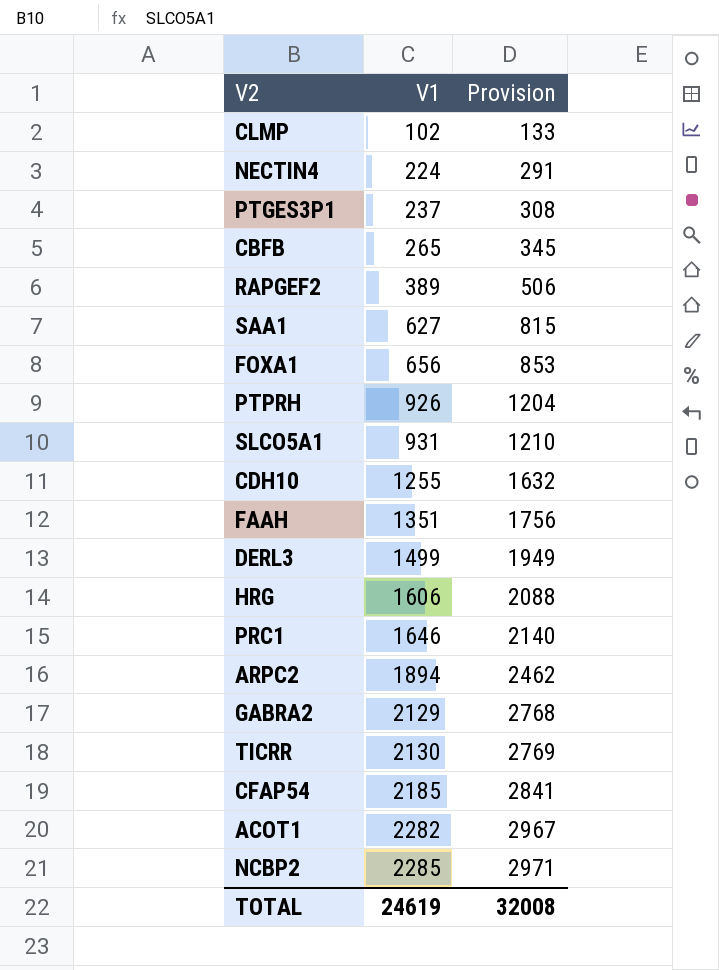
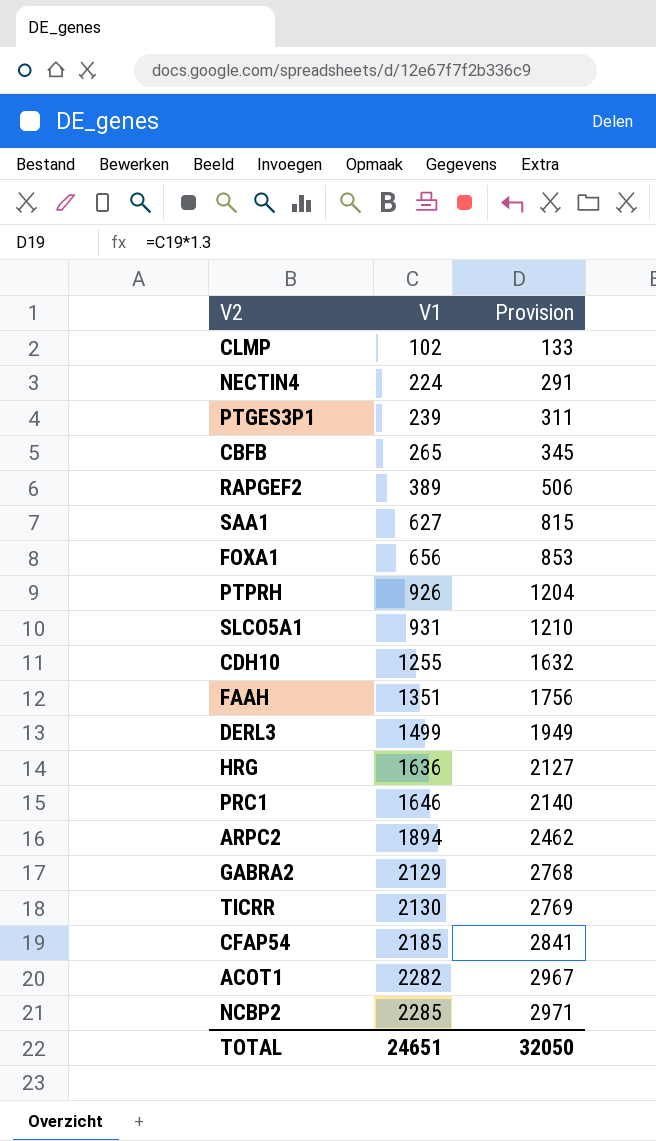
PTGES3P1 | V1: 237 -> 239
PTGES3P1 | Provision: 308 -> 311
HRG | V1: 1606 -> 1636
HRG | Provision: 2088 -> 2127
TOTAL | V1: 24619 -> 24651
TOTAL | Provision: 32008 -> 32050

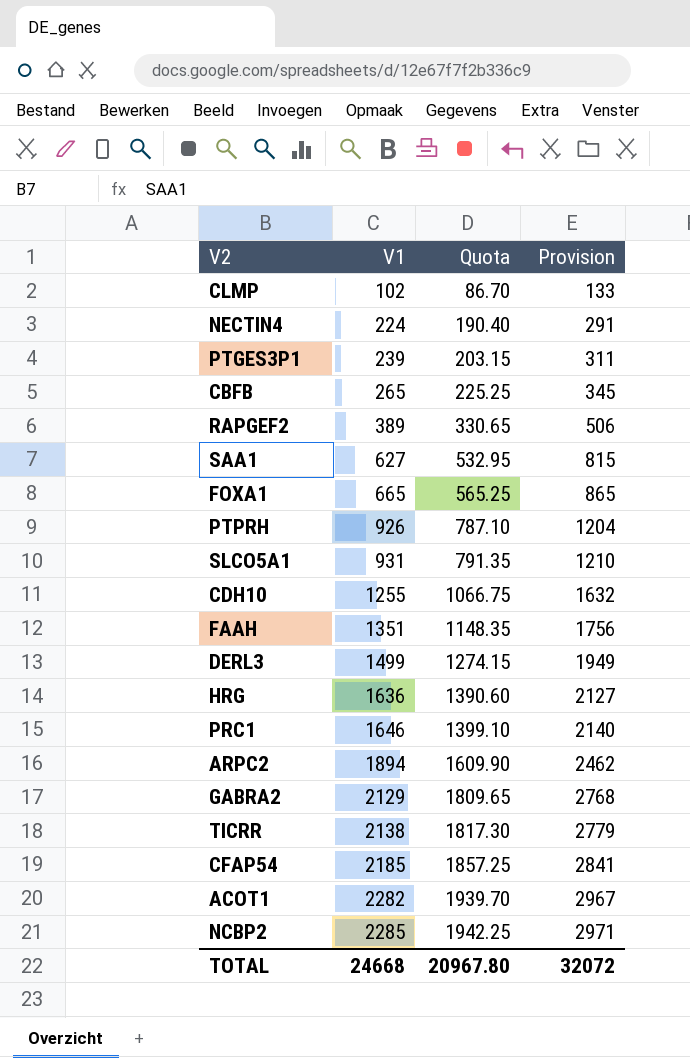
column Quota | formula: none -> [V1] * 0.85
FOXA1 | V1: 656 -> 665
FOXA1 | Provision: 853 -> 865
TICRR | V1: 2130 -> 2138
TICRR | Provision: 2769 -> 2779
TOTAL | V1: 24651 -> 24668
TOTAL | Provision: 32050 -> 32072

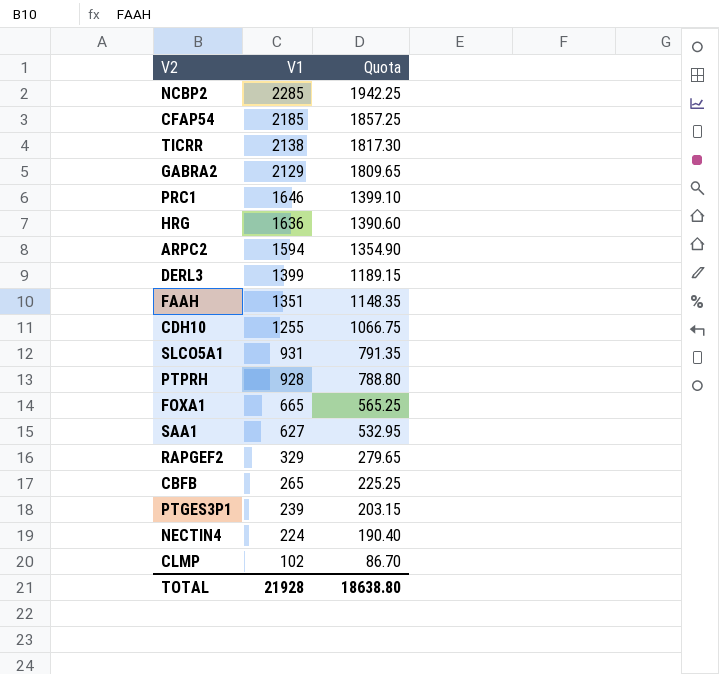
row order: V1 ascending -> V1 descending
column Provision | formula: [V1] * 1.3 -> none
row ACOT1: 2282 | 1939.70 | 2967 -> none
ARPC2 | V1: 1894 -> 1594
ARPC2 | Quota: 1609.90 -> 1354.90
DERL3 | V1: 1499 -> 1399
DERL3 | Quota: 1274.15 -> 1189.15
PTPRH | V1: 926 -> 928
PTPRH | Quota: 787.10 -> 788.80
RAPGEF2 | V1: 389 -> 329
RAPGEF2 | Quota: 330.65 -> 279.65
TOTAL | V1: 24668 -> 21928
TOTAL | Quota: 20967.80 -> 18638.80

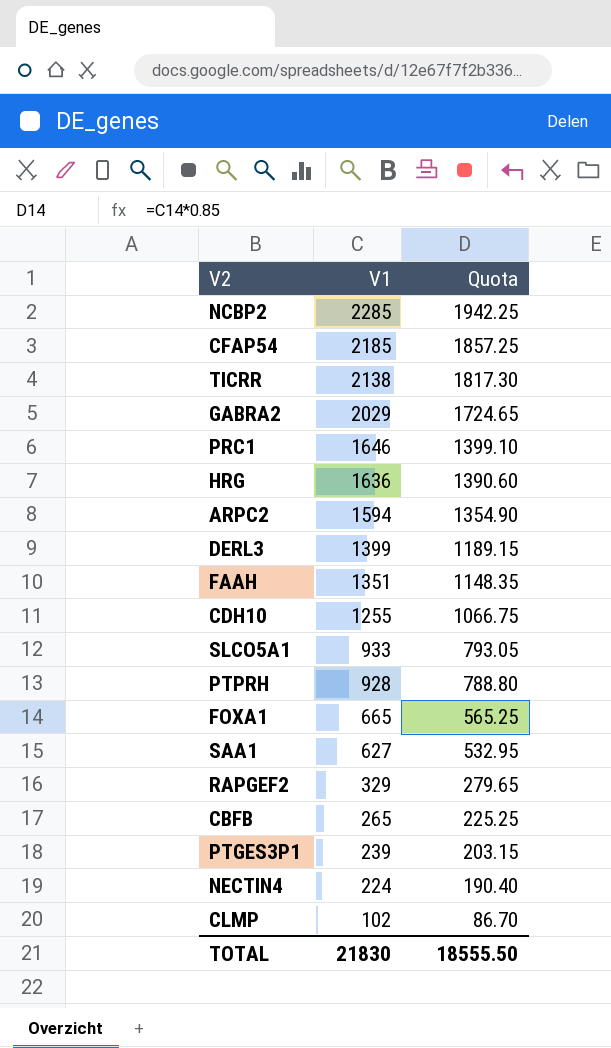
GABRA2 | V1: 2129 -> 2029
GABRA2 | Quota: 1809.65 -> 1724.65
SLCO5A1 | V1: 931 -> 933
SLCO5A1 | Quota: 791.35 -> 793.05
TOTAL | V1: 21928 -> 21830
TOTAL | Quota: 18638.80 -> 18555.50

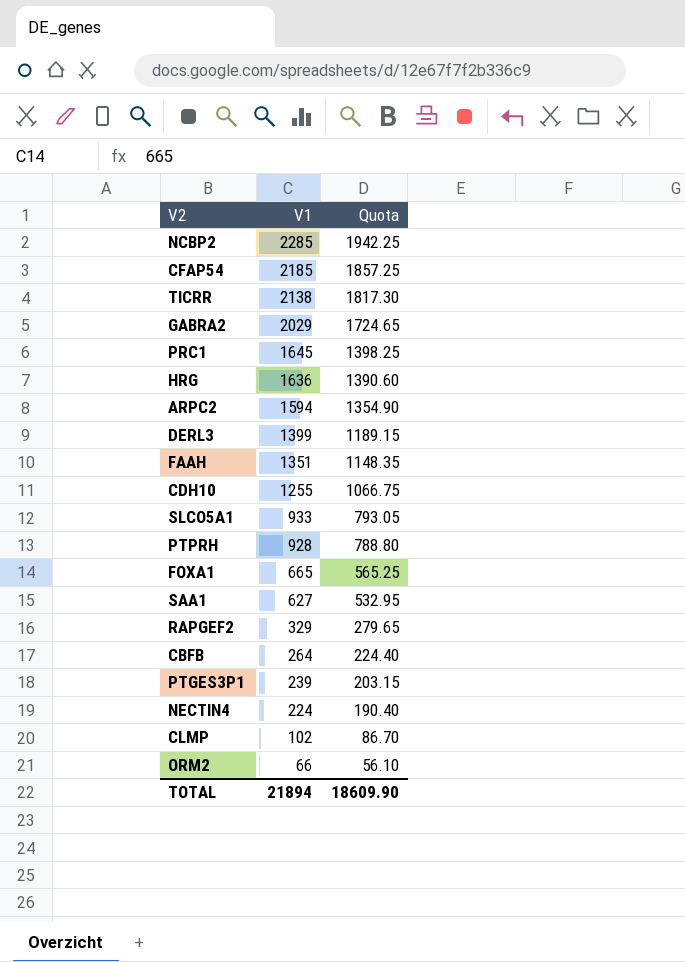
PRC1 | V1: 1646 -> 1645
PRC1 | Quota: 1399.10 -> 1398.25
CBFB | V1: 265 -> 264
CBFB | Quota: 225.25 -> 224.40
row ORM2: none -> 66 | 56.10
TOTAL | V1: 21830 -> 21894
TOTAL | Quota: 18555.50 -> 18609.90

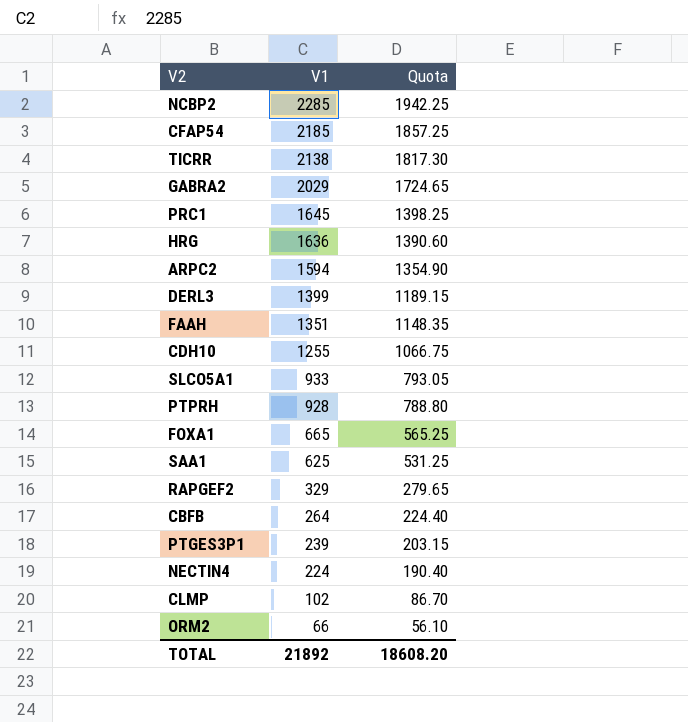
SAA1 | V1: 627 -> 625
SAA1 | Quota: 532.95 -> 531.25
TOTAL | V1: 21894 -> 21892
TOTAL | Quota: 18609.90 -> 18608.20

